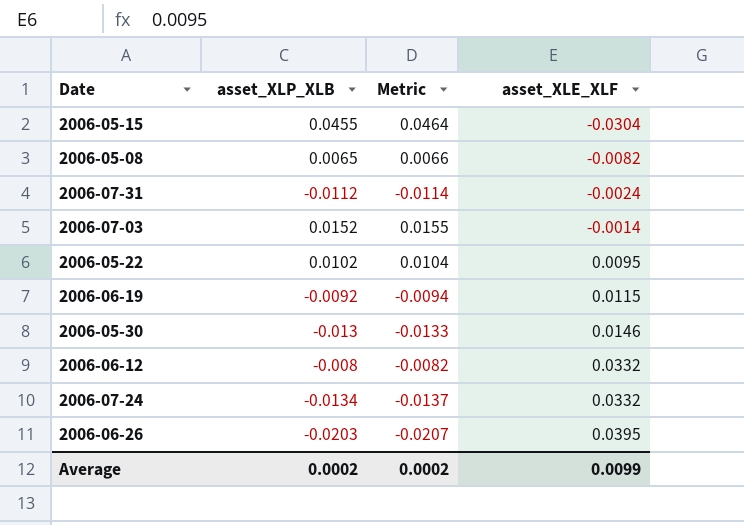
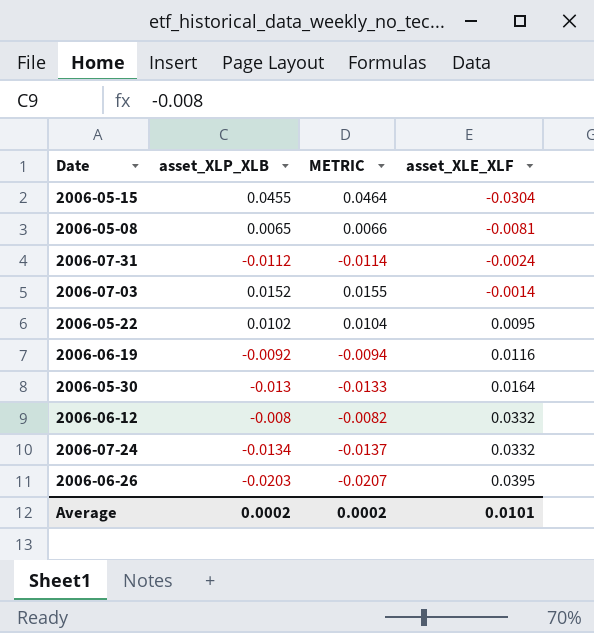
column name: Metric -> METRIC
2006-05-08 | asset_XLE_XLF: -0.0082 -> -0.0081
2006-06-19 | asset_XLE_XLF: 0.0115 -> 0.0116
2006-05-30 | asset_XLE_XLF: 0.0146 -> 0.0164
Average | asset_XLE_XLF: 0.0099 -> 0.0101

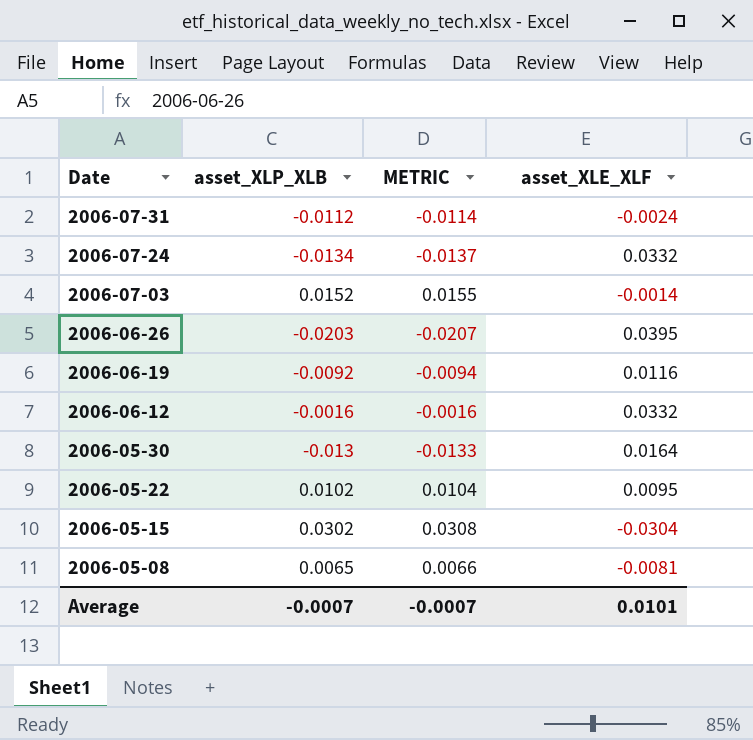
row order: asset_XLE_XLF ascending -> Date descending
2006-06-12 | asset_XLP_XLB: -0.008 -> -0.0016
2006-06-12 | METRIC: -0.0082 -> -0.0016
2006-05-15 | asset_XLP_XLB: 0.0455 -> 0.0302
2006-05-15 | METRIC: 0.0464 -> 0.0308
Average | asset_XLP_XLB: 0.0002 -> -0.0007
Average | METRIC: 0.0002 -> -0.0007

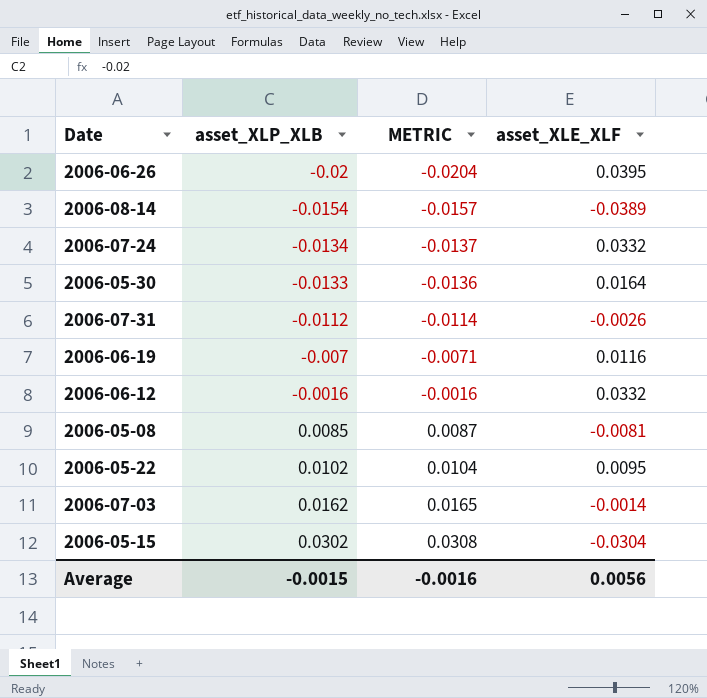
row order: Date descending -> asset_XLP_XLB ascending
2006-06-26 | asset_XLP_XLB: -0.0203 -> -0.02
2006-06-26 | METRIC: -0.0207 -> -0.0204
row 2006-08-14: none -> -0.0154 | -0.0157 | -0.0389
2006-05-30 | asset_XLP_XLB: -0.013 -> -0.0133
2006-05-30 | METRIC: -0.0133 -> -0.0136
2006-07-31 | asset_XLE_XLF: -0.0024 -> -0.0026
2006-06-19 | asset_XLP_XLB: -0.0092 -> -0.007
2006-06-19 | METRIC: -0.0094 -> -0.0071
2006-05-08 | asset_XLP_XLB: 0.0065 -> 0.0085
2006-05-08 | METRIC: 0.0066 -> 0.0087
2006-07-03 | asset_XLP_XLB: 0.0152 -> 0.0162
2006-07-03 | METRIC: 0.0155 -> 0.0165
Average | asset_XLP_XLB: -0.0007 -> -0.0015
Average | METRIC: -0.0007 -> -0.0016
Average | asset_XLE_XLF: 0.0101 -> 0.0056

